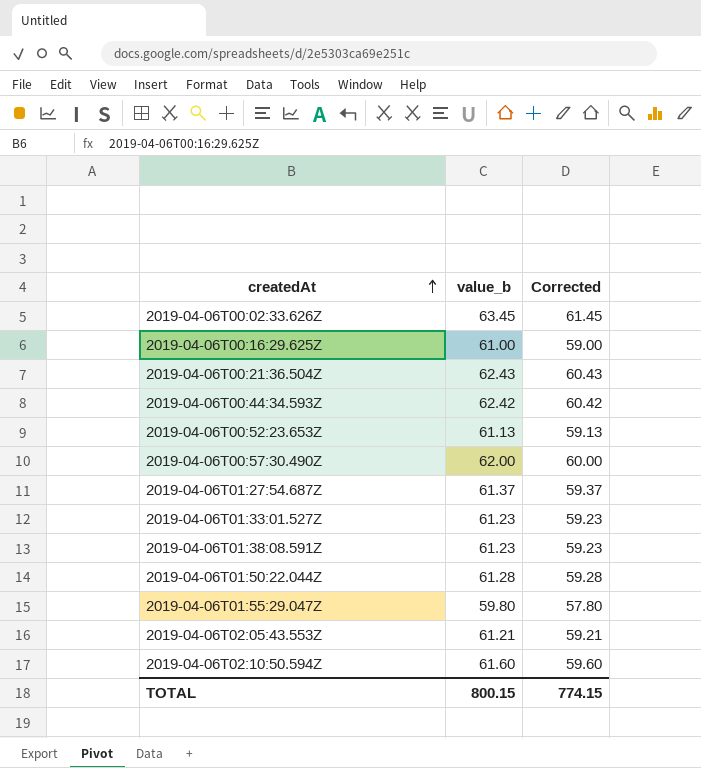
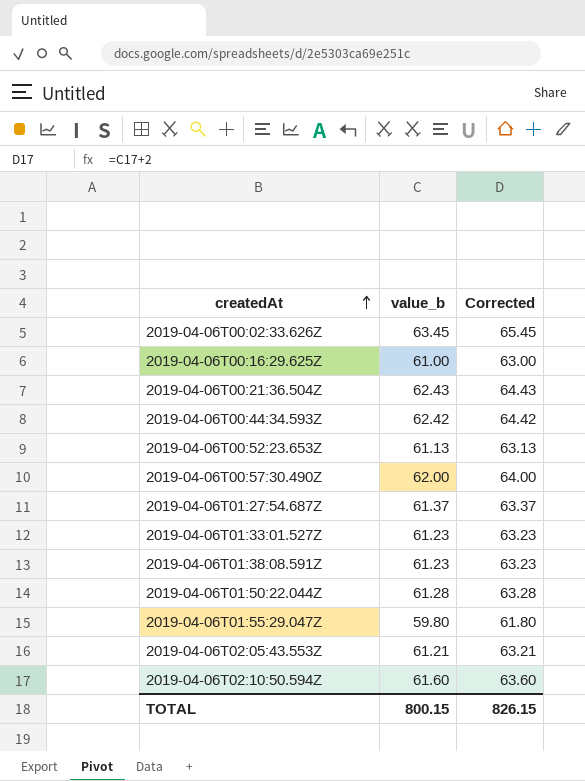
column Corrected | formula: [value_b] - 2 -> [value_b] + 2
TOTAL | Corrected: 774.15 -> 826.15

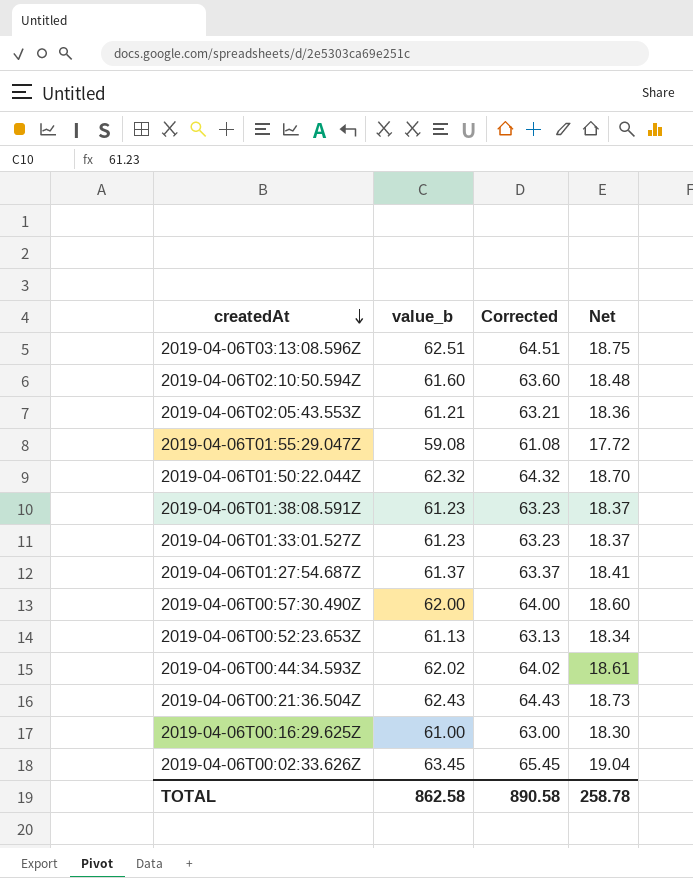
row order: createdAt ascending -> createdAt descending
column Net | formula: none -> [value_b] * 0.3
row 2019-04-06T03:13:08.596Z: none -> 62.51 | 64.51 | 18.75
2019-04-06T01:55:29.047Z | value_b: 59.80 -> 59.08
2019-04-06T01:55:29.047Z | Corrected: 61.80 -> 61.08
2019-04-06T01:50:22.044Z | value_b: 61.28 -> 62.32
2019-04-06T01:50:22.044Z | Corrected: 63.28 -> 64.32
2019-04-06T00:44:34.593Z | value_b: 62.42 -> 62.02
2019-04-06T00:44:34.593Z | Corrected: 64.42 -> 64.02
TOTAL | value_b: 800.15 -> 862.58
TOTAL | Corrected: 826.15 -> 890.58

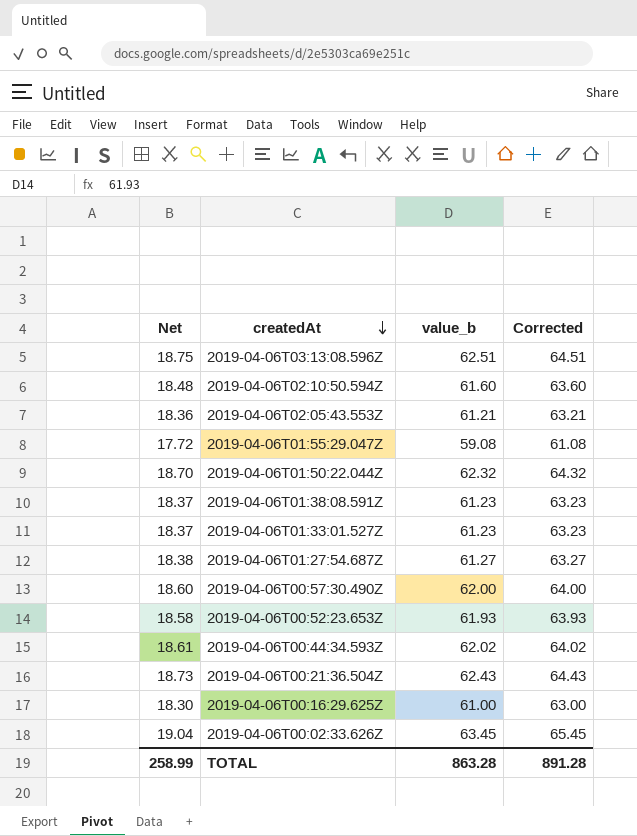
column Net | position: 4 -> 1
2019-04-06T01:27:54.687Z | Net: 18.41 -> 18.38
2019-04-06T01:27:54.687Z | value_b: 61.37 -> 61.27
2019-04-06T01:27:54.687Z | Corrected: 63.37 -> 63.27
2019-04-06T00:52:23.653Z | Net: 18.34 -> 18.58
2019-04-06T00:52:23.653Z | value_b: 61.13 -> 61.93
2019-04-06T00:52:23.653Z | Corrected: 63.13 -> 63.93
TOTAL | Net: 258.78 -> 258.99
TOTAL | value_b: 862.58 -> 863.28
TOTAL | Corrected: 890.58 -> 891.28

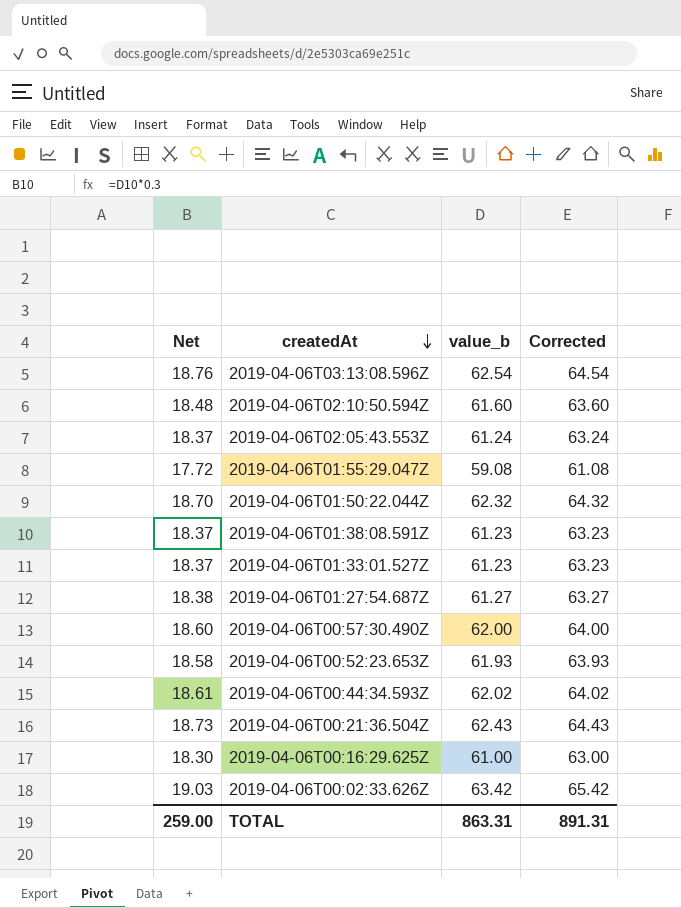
2019-04-06T03:13:08.596Z | Net: 18.75 -> 18.76
2019-04-06T03:13:08.596Z | value_b: 62.51 -> 62.54
2019-04-06T03:13:08.596Z | Corrected: 64.51 -> 64.54
2019-04-06T02:05:43.553Z | Net: 18.36 -> 18.37
2019-04-06T02:05:43.553Z | value_b: 61.21 -> 61.24
2019-04-06T02:05:43.553Z | Corrected: 63.21 -> 63.24
2019-04-06T00:02:33.626Z | Net: 19.04 -> 19.03
2019-04-06T00:02:33.626Z | value_b: 63.45 -> 63.42
2019-04-06T00:02:33.626Z | Corrected: 65.45 -> 65.42
TOTAL | Net: 258.99 -> 259.00
TOTAL | value_b: 863.28 -> 863.31
TOTAL | Corrected: 891.28 -> 891.31

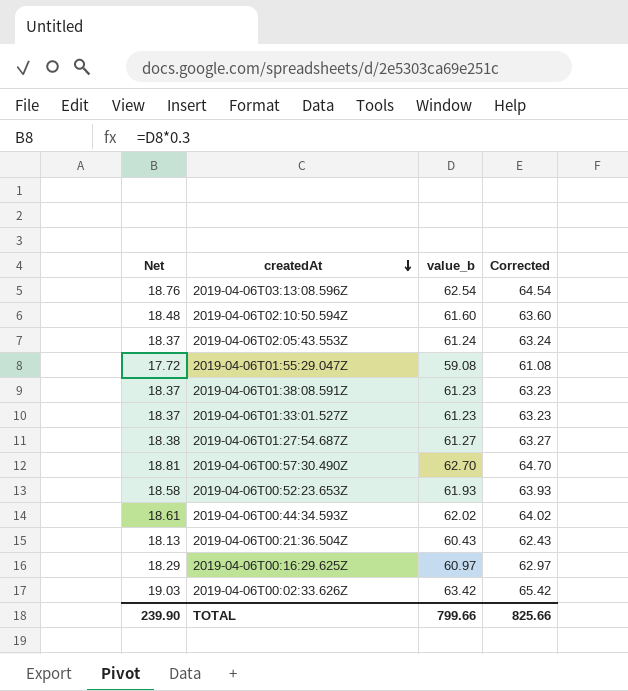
row 2019-04-06T01:50:22.044Z: 18.70 | 62.32 | 64.32 -> none
2019-04-06T00:57:30.490Z | Net: 18.60 -> 18.81
2019-04-06T00:57:30.490Z | value_b: 62.00 -> 62.70
2019-04-06T00:57:30.490Z | Corrected: 64.00 -> 64.70
2019-04-06T00:21:36.504Z | Net: 18.73 -> 18.13
2019-04-06T00:21:36.504Z | value_b: 62.43 -> 60.43
2019-04-06T00:21:36.504Z | Corrected: 64.43 -> 62.43
2019-04-06T00:16:29.625Z | Net: 18.30 -> 18.29
2019-04-06T00:16:29.625Z | value_b: 61.00 -> 60.97
2019-04-06T00:16:29.625Z | Corrected: 63.00 -> 62.97
TOTAL | Net: 259.00 -> 239.90
TOTAL | value_b: 863.31 -> 799.66
TOTAL | Corrected: 891.31 -> 825.66

